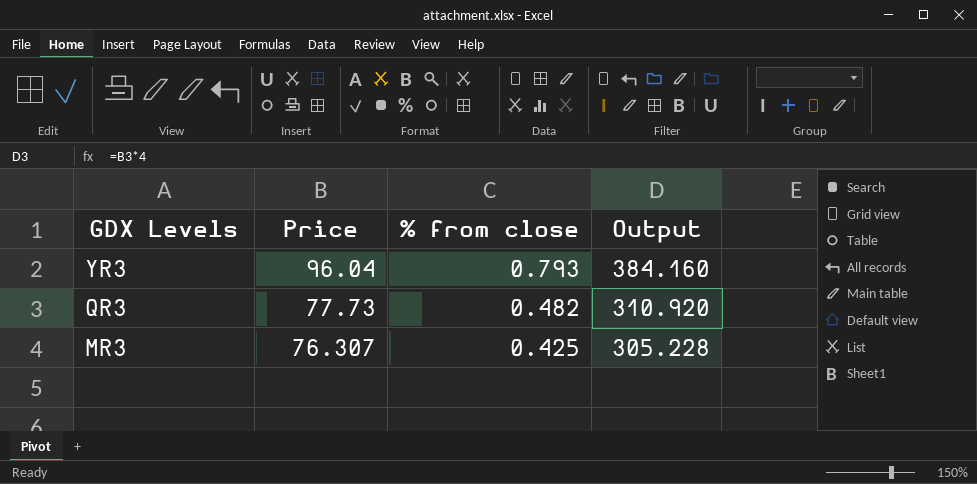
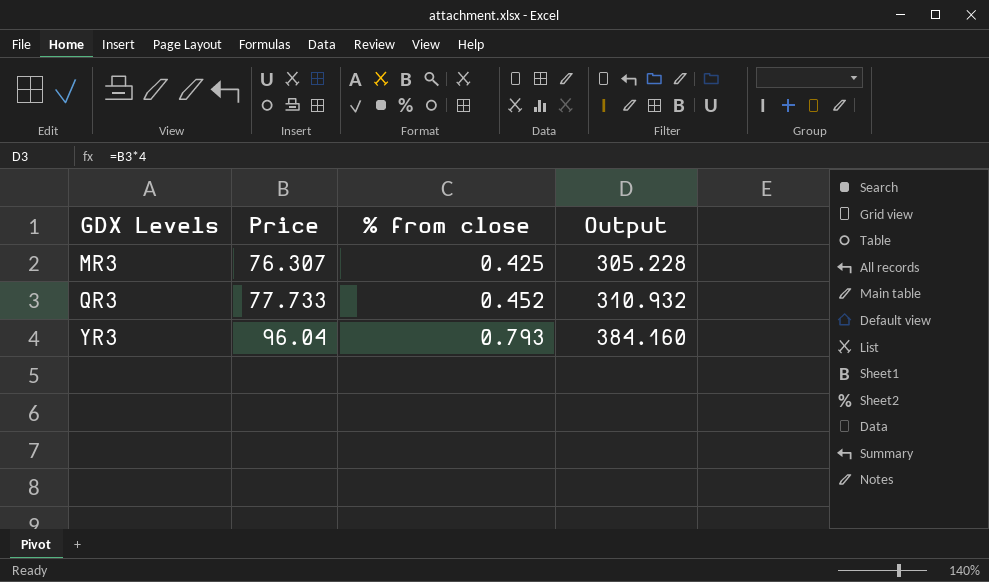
row order: GDX Levels descending -> GDX Levels ascending
QR3 | Price: 77.73 -> 77.733
QR3 | % from close: 0.482 -> 0.452
QR3 | Output: 310.920 -> 310.932

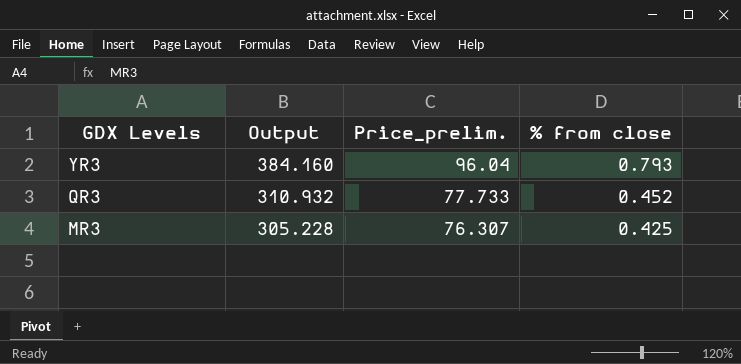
row order: GDX Levels ascending -> GDX Levels descending
column Output | position: 4 -> 2
column name: Price -> Price_prelim.

